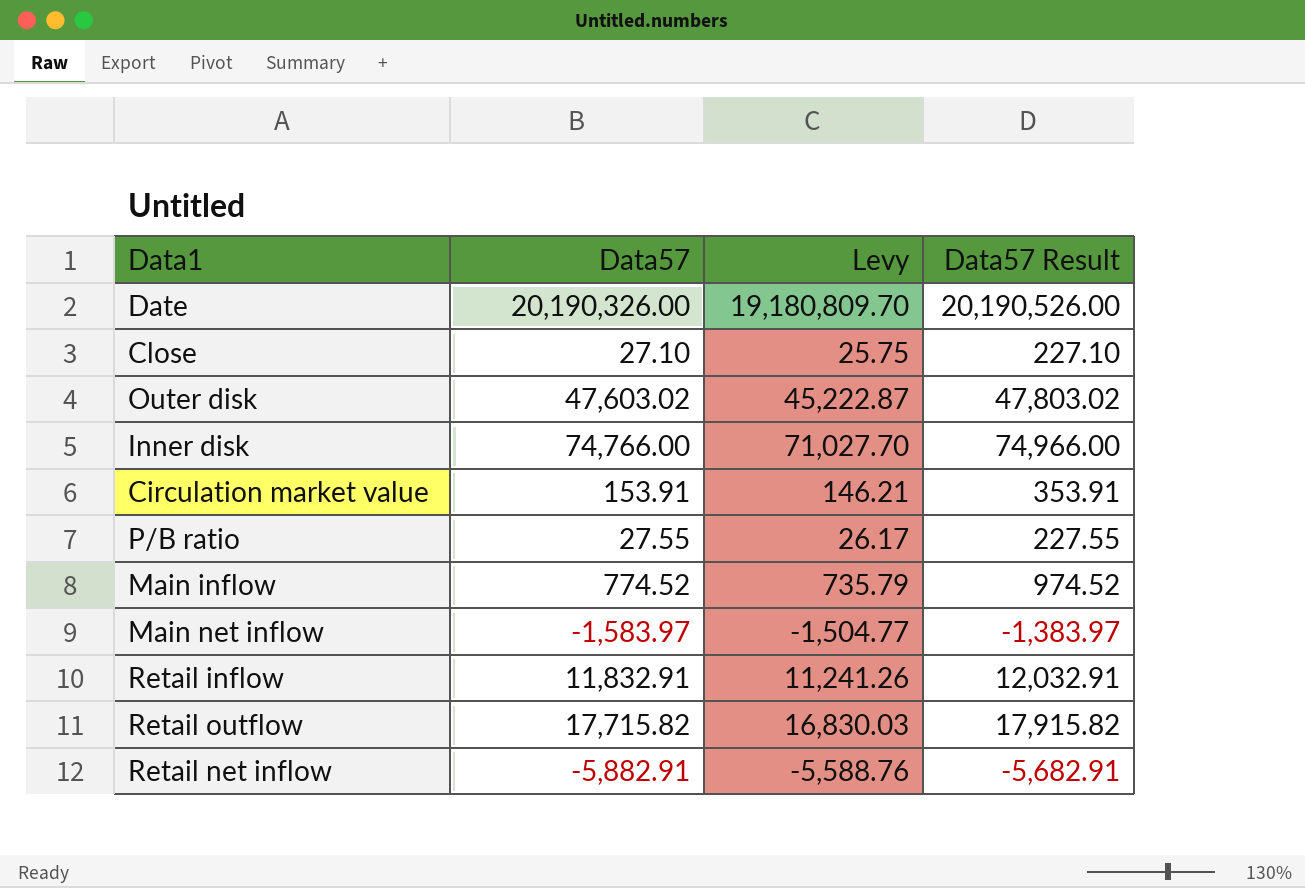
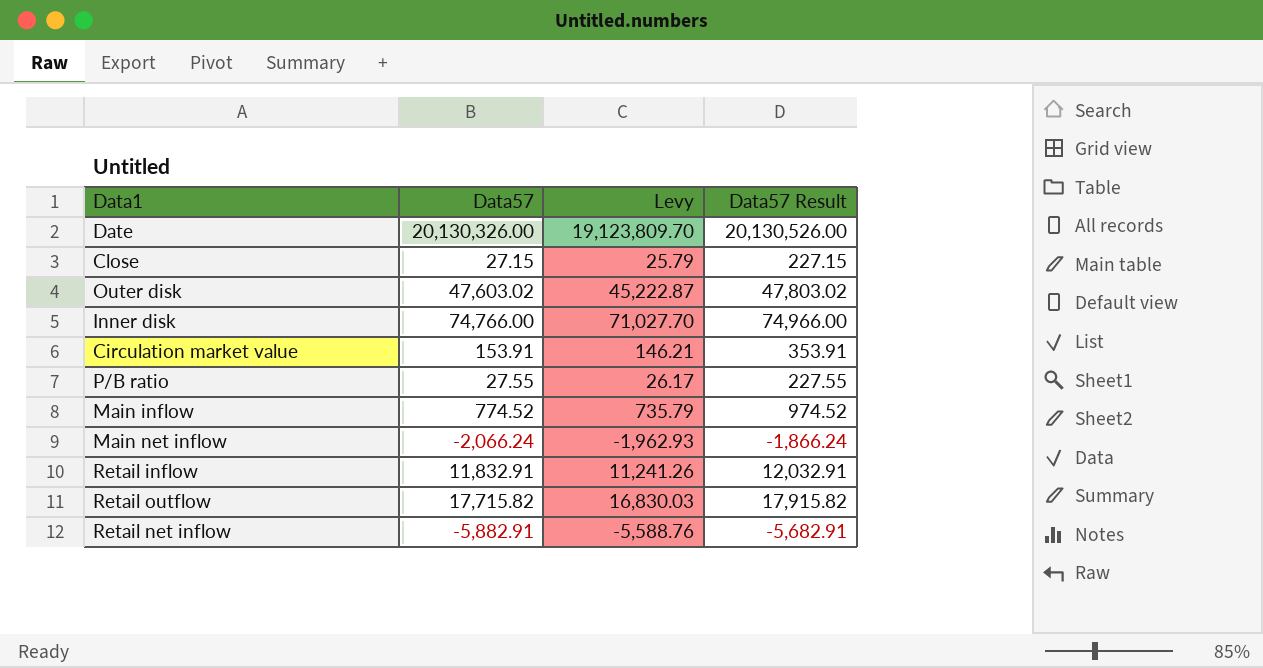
Date | Data57: 20,190,326.00 -> 20,130,326.00
Date | Levy: 19,180,809.70 -> 19,123,809.70
Date | Data57 Result: 20,190,526.00 -> 20,130,526.00
Close | Data57: 27.10 -> 27.15
Close | Levy: 25.75 -> 25.79
Close | Data57 Result: 227.10 -> 227.15
Main net inflow | Data57: -1,583.97 -> -2,066.24
Main net inflow | Levy: -1,504.77 -> -1,962.93
Main net inflow | Data57 Result: -1,383.97 -> -1,866.24

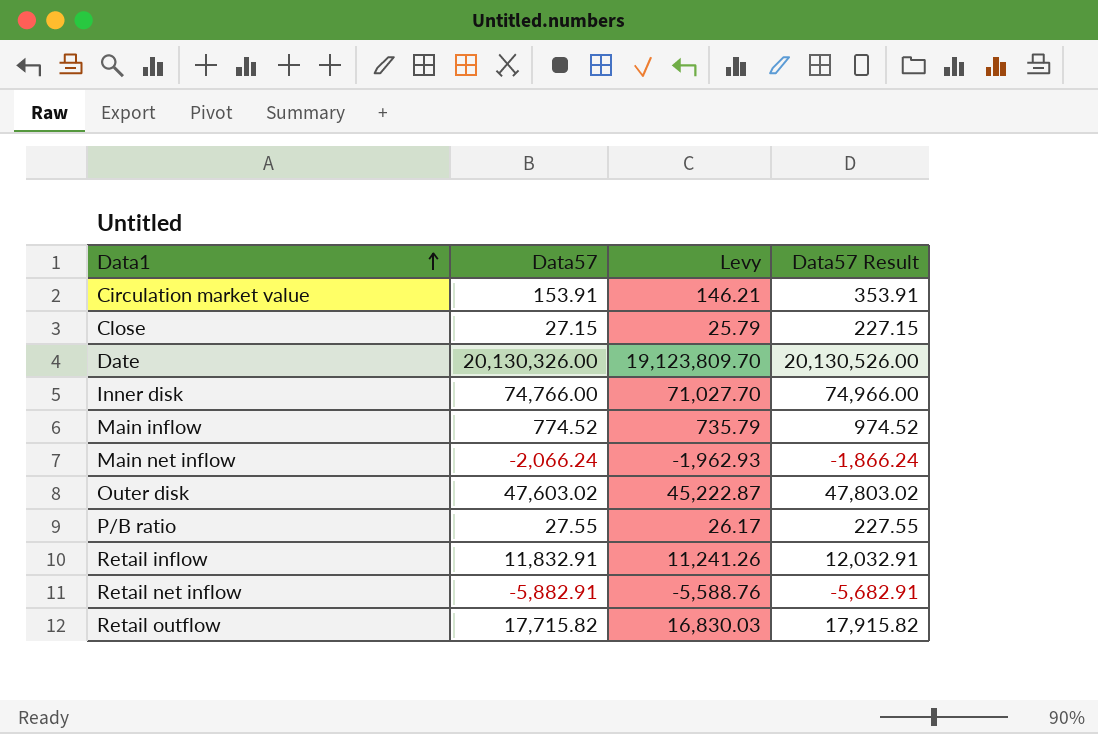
row order: none -> Data1 ascending

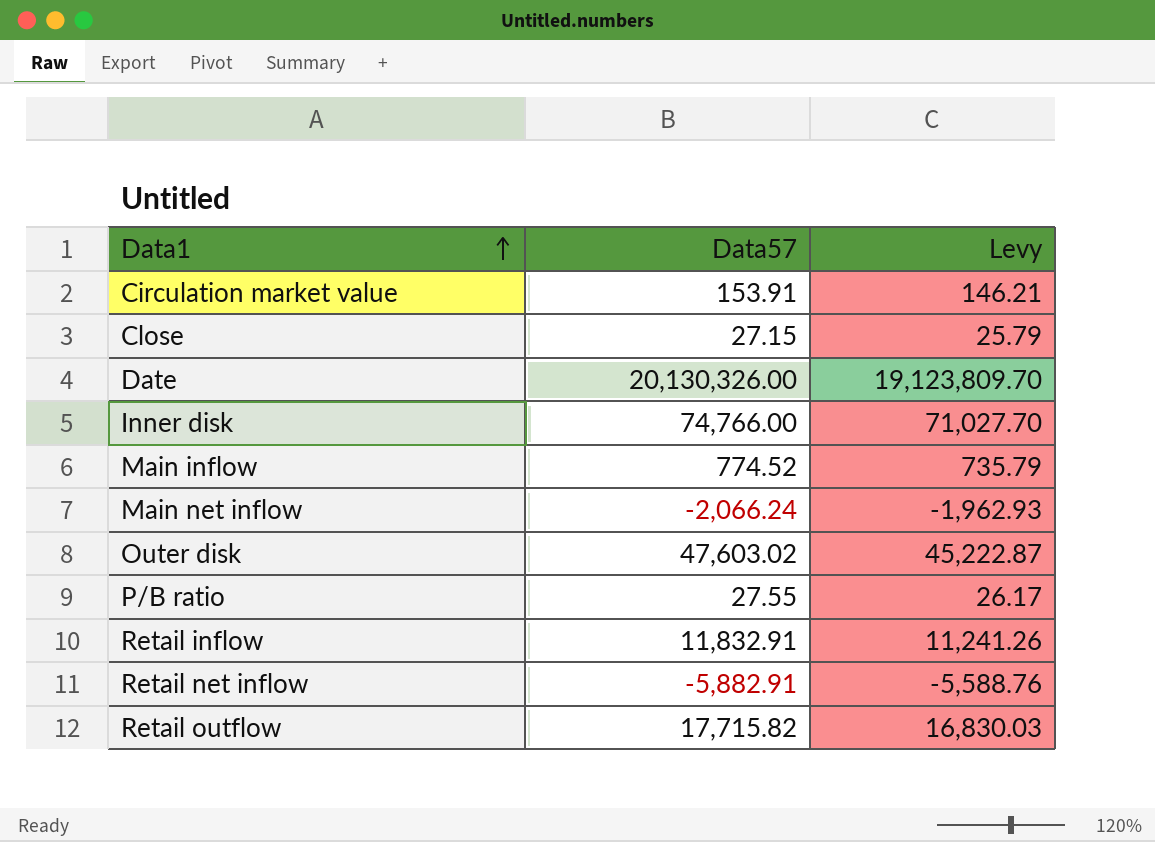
column Data57 Result | formula: [Data57] + 200 -> none

